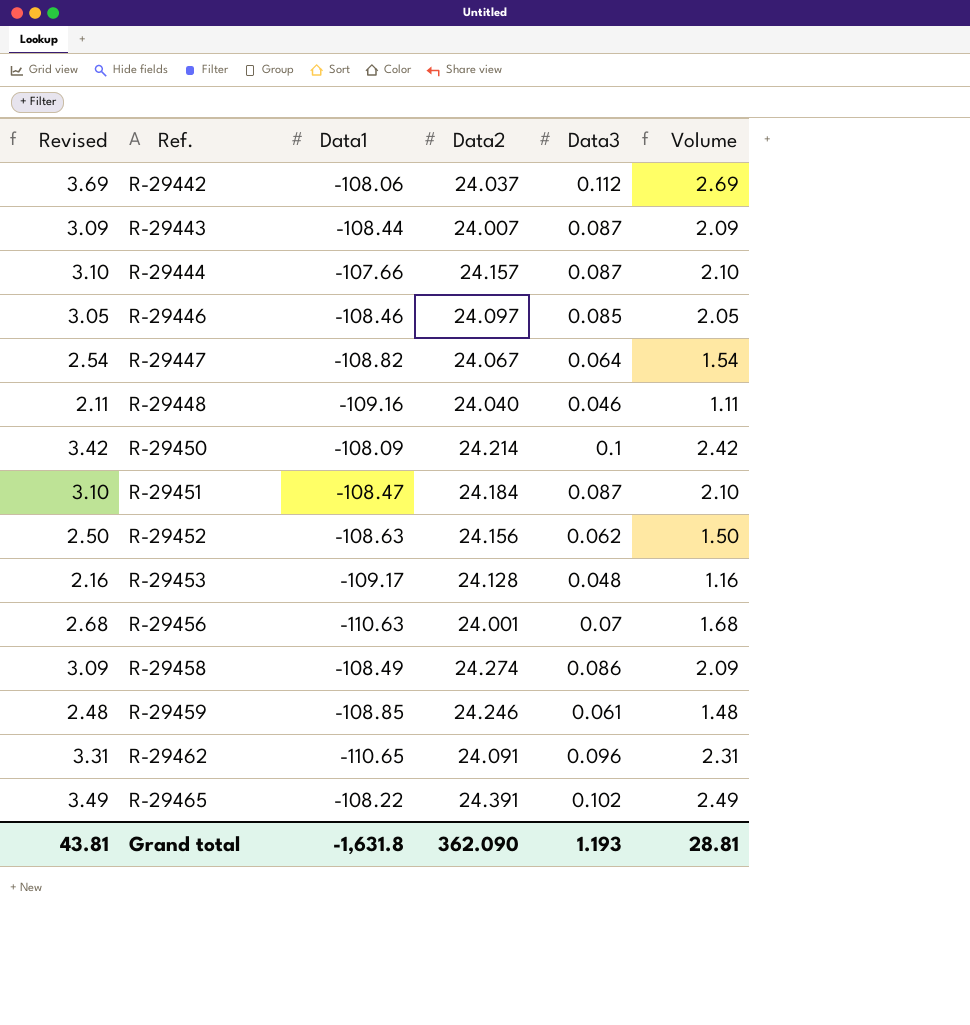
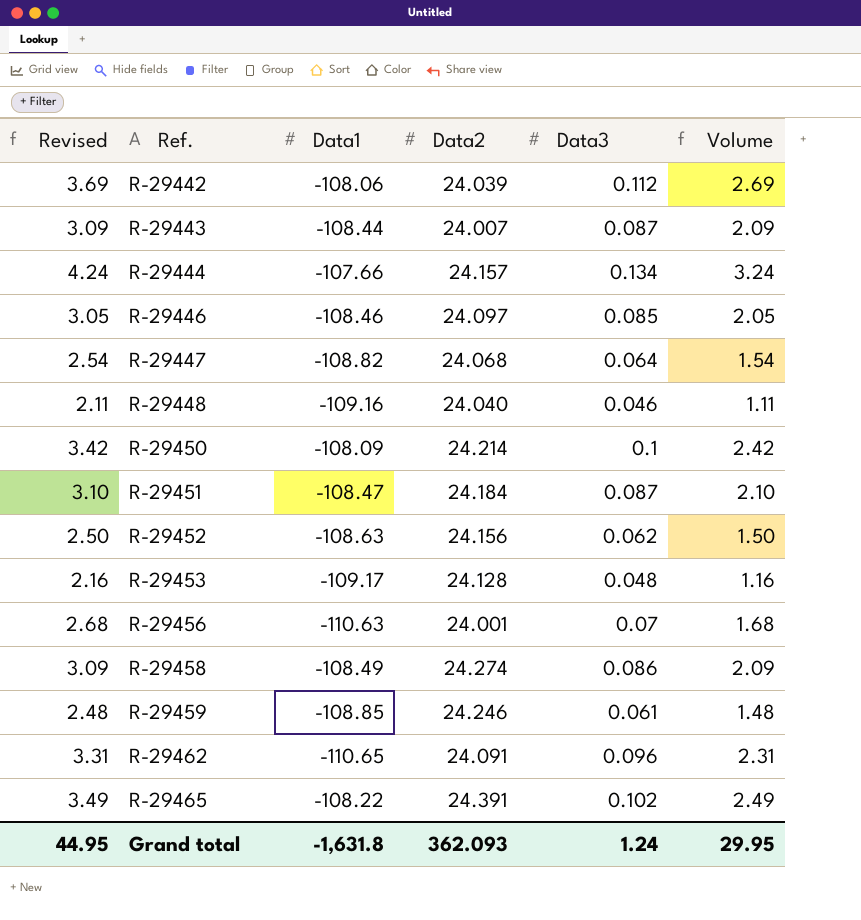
R-29442 | Data2: 24.037 -> 24.039
R-29444 | Revised: 3.10 -> 4.24
R-29444 | Data3: 0.087 -> 0.134
R-29444 | Volume: 2.10 -> 3.24
R-29447 | Data2: 24.067 -> 24.068
Grand total | Revised: 43.81 -> 44.95
Grand total | Data2: 362.090 -> 362.093
Grand total | Data3: 1.193 -> 1.24
Grand total | Volume: 28.81 -> 29.95

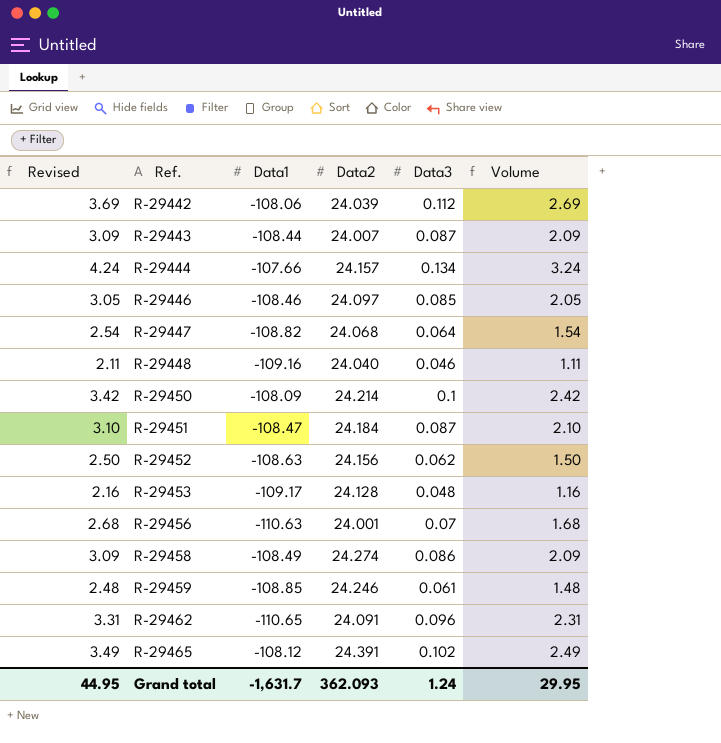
R-29465 | Data1: -108.22 -> -108.12
Grand total | Data1: -1,631.8 -> -1,631.7

